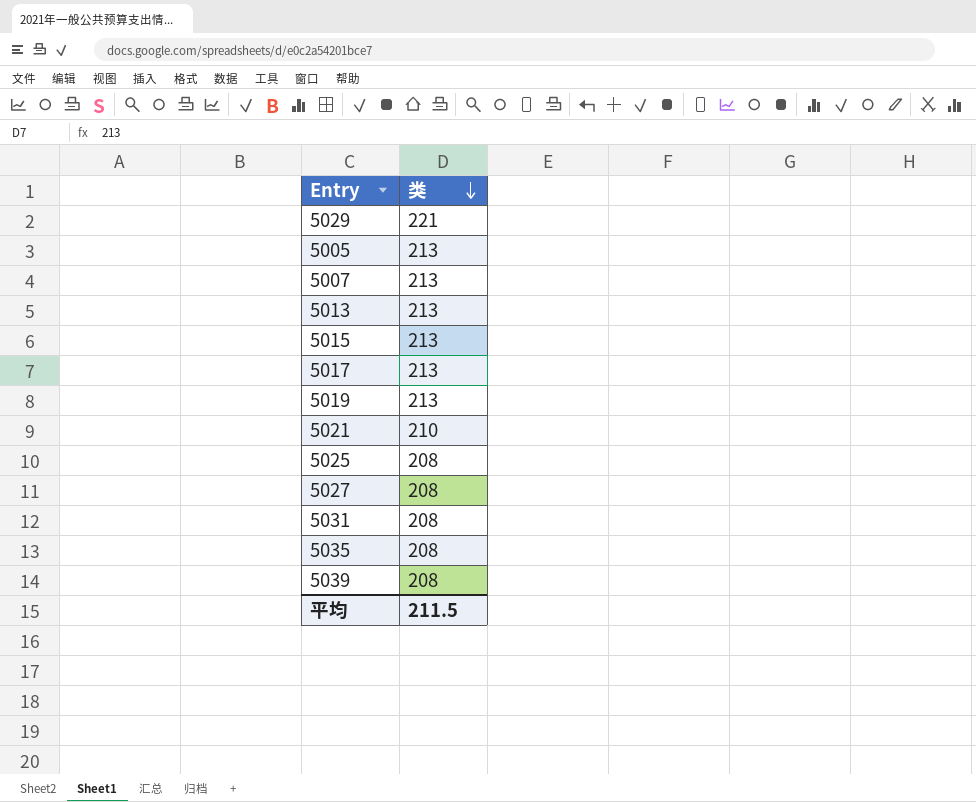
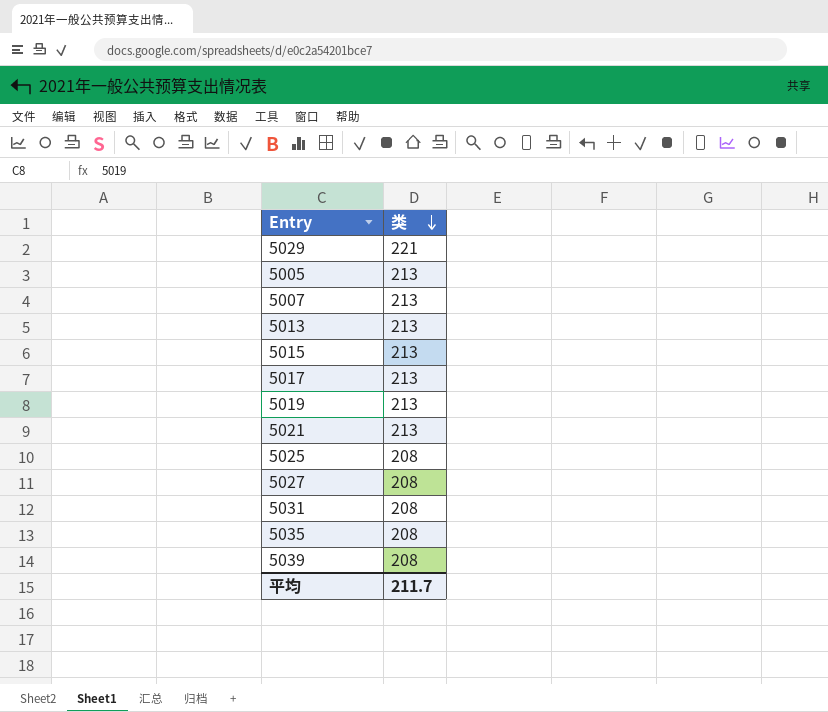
5021 | 类: 210 -> 213
平均 | 类: 211.5 -> 211.7

